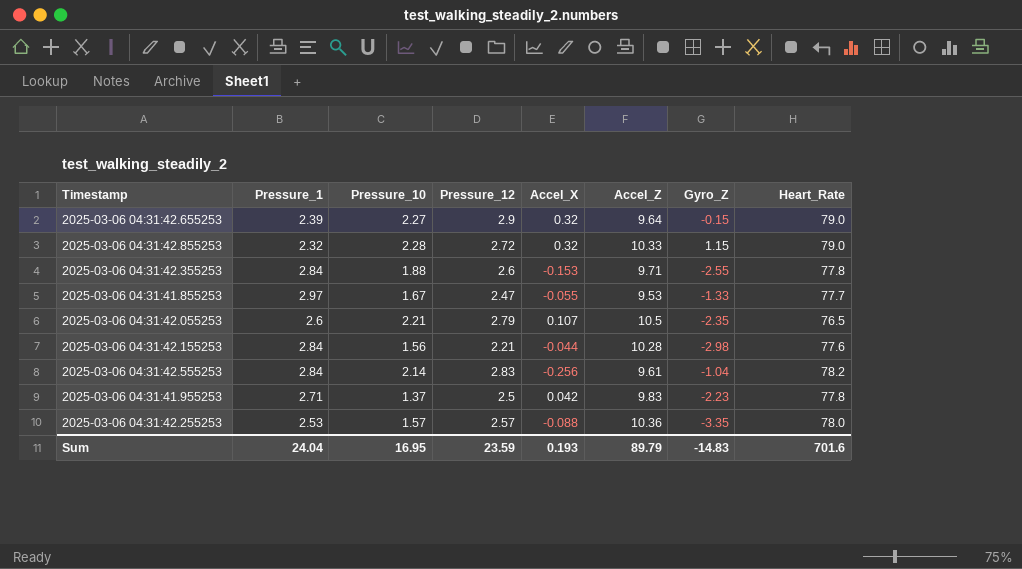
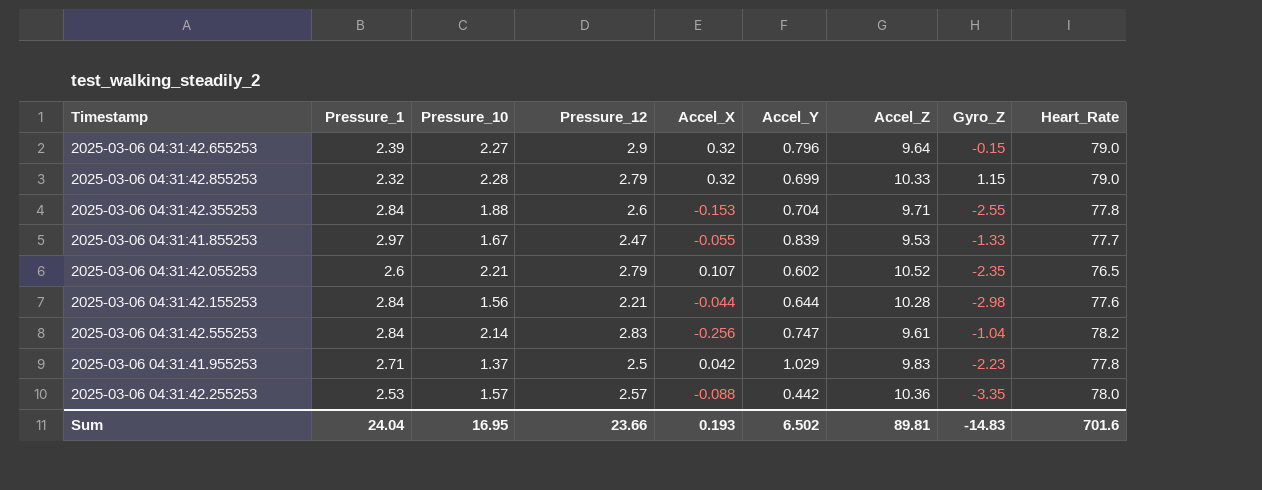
column Accel_Y | position: none -> 6
2025-03-06 04:31:42.855253 | Pressure_12: 2.72 -> 2.79
2025-03-06 04:31:42.055253 | Accel_Z: 10.5 -> 10.52
Sum | Pressure_12: 23.59 -> 23.66
Sum | Accel_Z: 89.79 -> 89.81

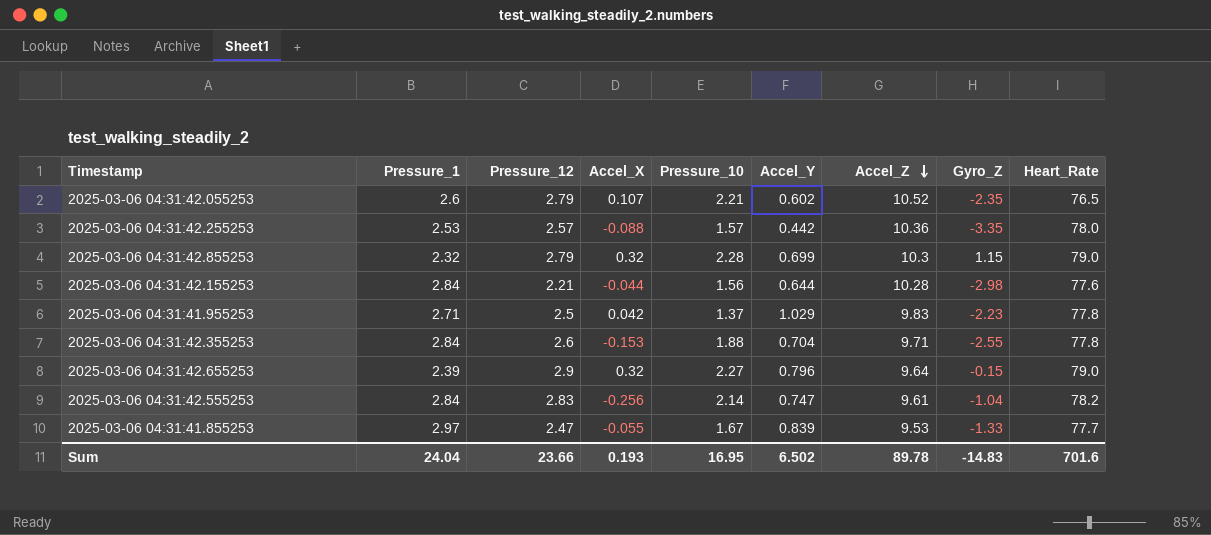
row order: none -> Accel_Z descending
column Pressure_10 | position: 3 -> 5
2025-03-06 04:31:42.855253 | Accel_Z: 10.33 -> 10.3
Sum | Accel_Z: 89.81 -> 89.78

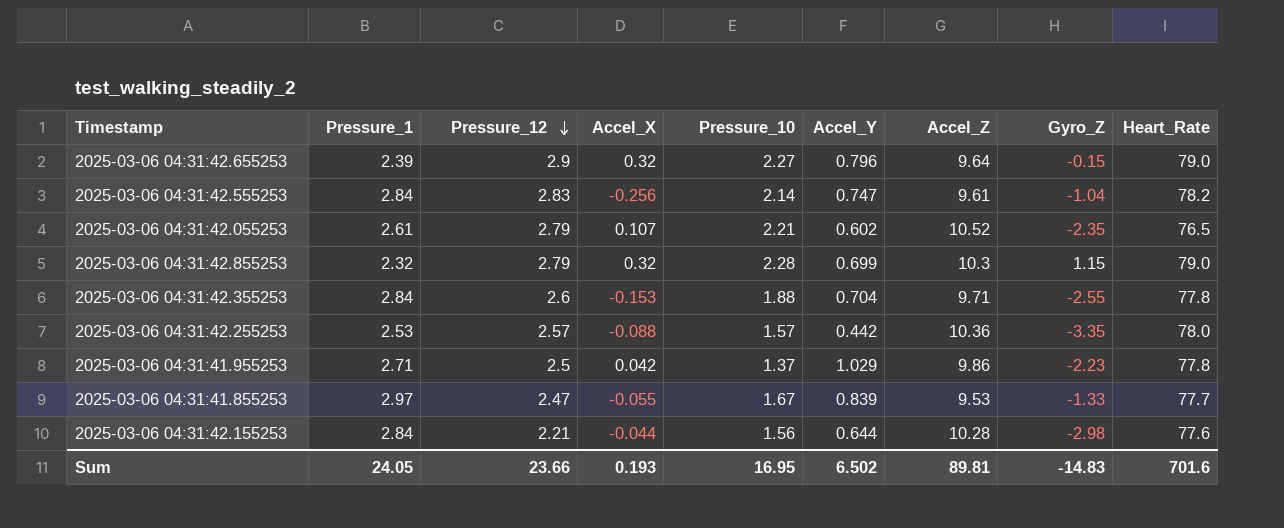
row order: Accel_Z descending -> Pressure_12 descending
2025-03-06 04:31:42.055253 | Pressure_1: 2.6 -> 2.61
2025-03-06 04:31:41.955253 | Accel_Z: 9.83 -> 9.86
Sum | Pressure_1: 24.04 -> 24.05
Sum | Accel_Z: 89.78 -> 89.81

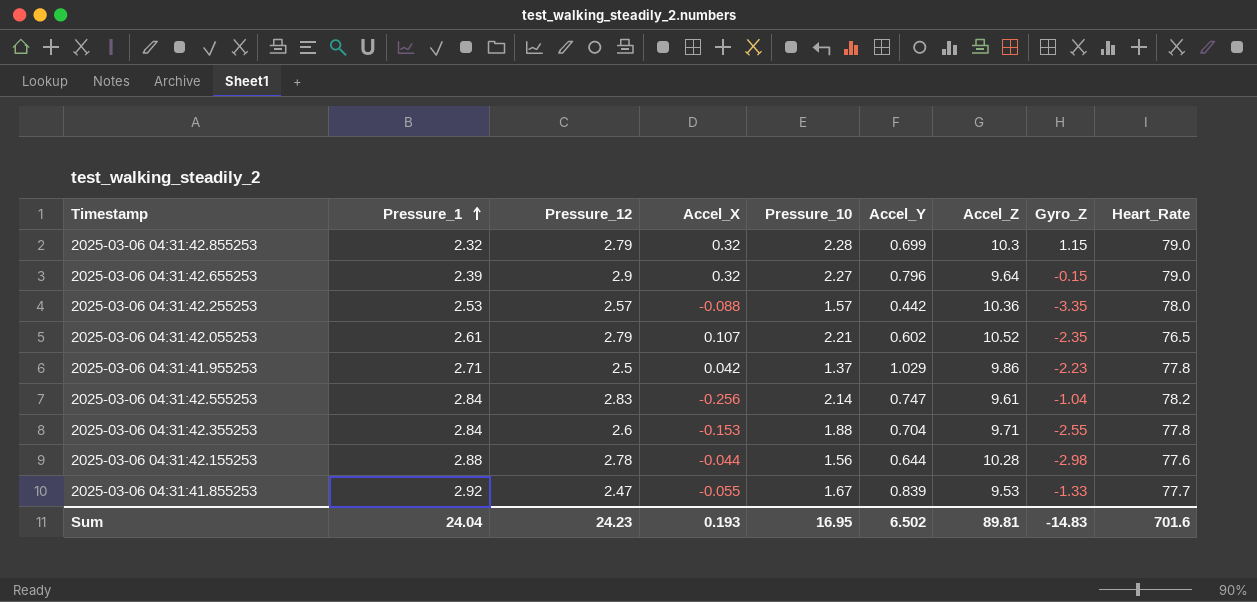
row order: Pressure_12 descending -> Pressure_1 ascending
2025-03-06 04:31:42.155253 | Pressure_1: 2.84 -> 2.88
2025-03-06 04:31:42.155253 | Pressure_12: 2.21 -> 2.78
2025-03-06 04:31:41.855253 | Pressure_1: 2.97 -> 2.92
Sum | Pressure_1: 24.05 -> 24.04
Sum | Pressure_12: 23.66 -> 24.23

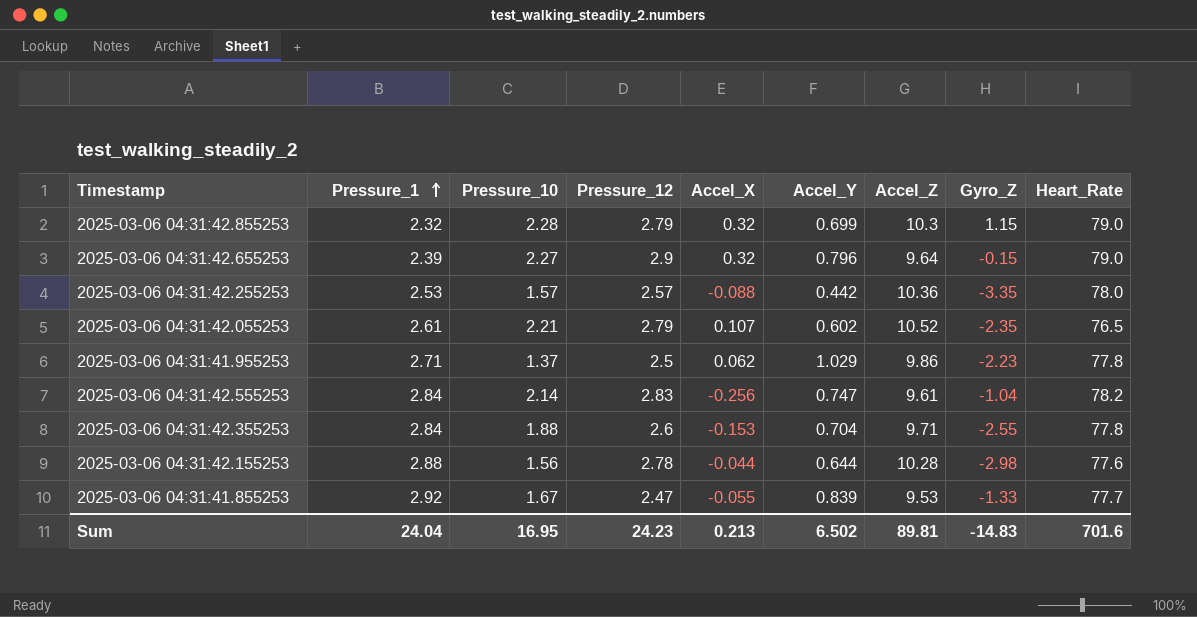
column Pressure_10 | position: 5 -> 3
2025-03-06 04:31:41.955253 | Accel_X: 0.042 -> 0.062
Sum | Accel_X: 0.193 -> 0.213

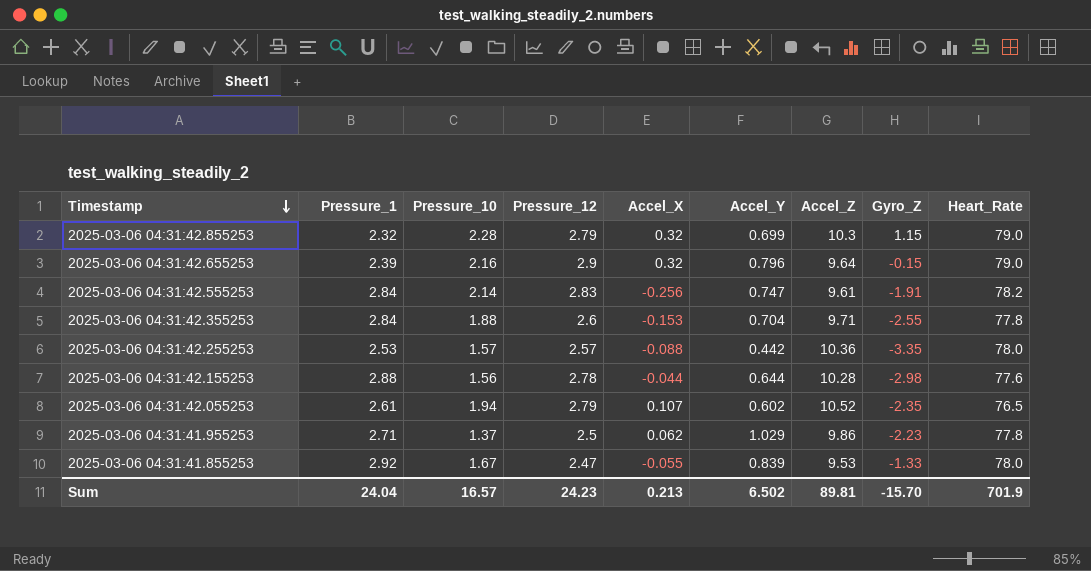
row order: Pressure_1 ascending -> Timestamp descending
2025-03-06 04:31:42.655253 | Pressure_10: 2.27 -> 2.16
2025-03-06 04:31:42.555253 | Gyro_Z: -1.04 -> -1.91
2025-03-06 04:31:42.055253 | Pressure_10: 2.21 -> 1.94
2025-03-06 04:31:41.855253 | Heart_Rate: 77.7 -> 78.0
Sum | Pressure_10: 16.95 -> 16.57
Sum | Gyro_Z: -14.83 -> -15.70
Sum | Heart_Rate: 701.6 -> 701.9

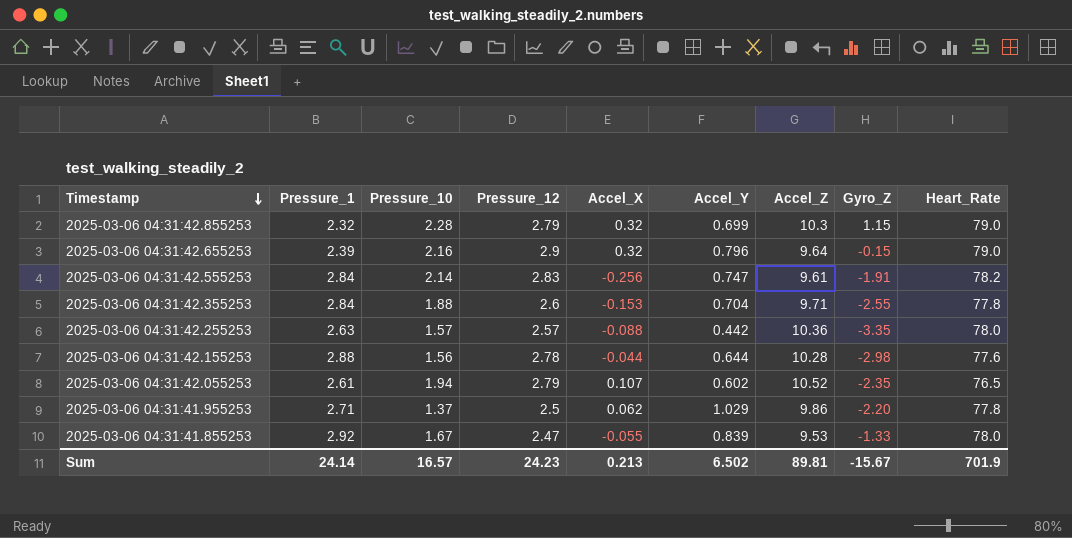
2025-03-06 04:31:42.255253 | Pressure_1: 2.53 -> 2.63
2025-03-06 04:31:41.955253 | Gyro_Z: -2.23 -> -2.20
Sum | Pressure_1: 24.04 -> 24.14
Sum | Gyro_Z: -15.70 -> -15.67

